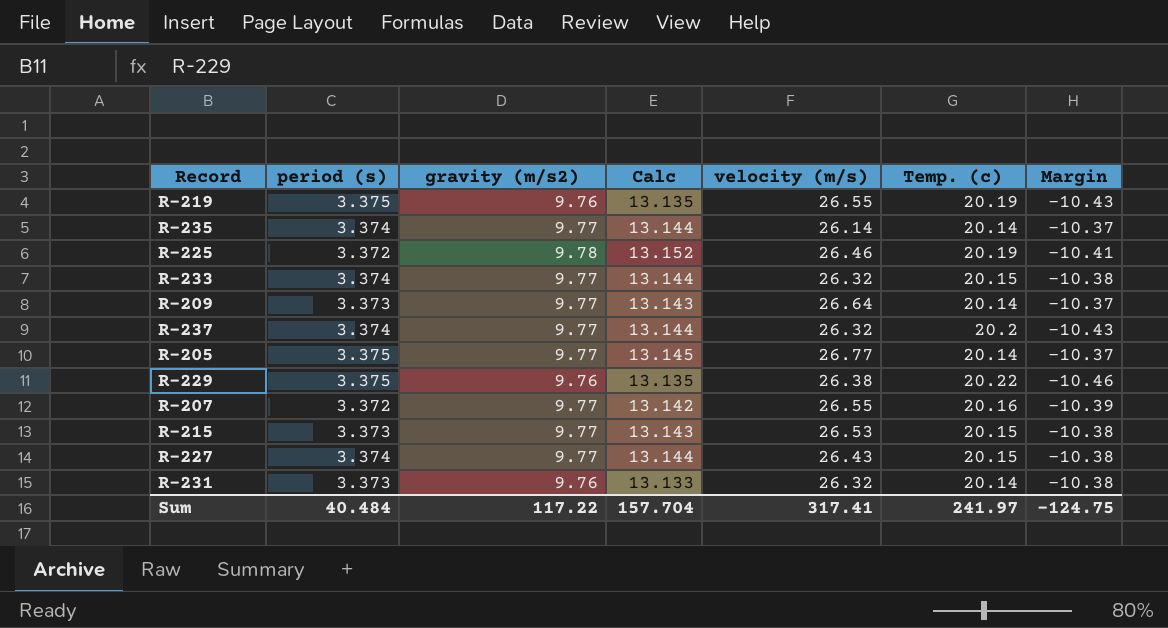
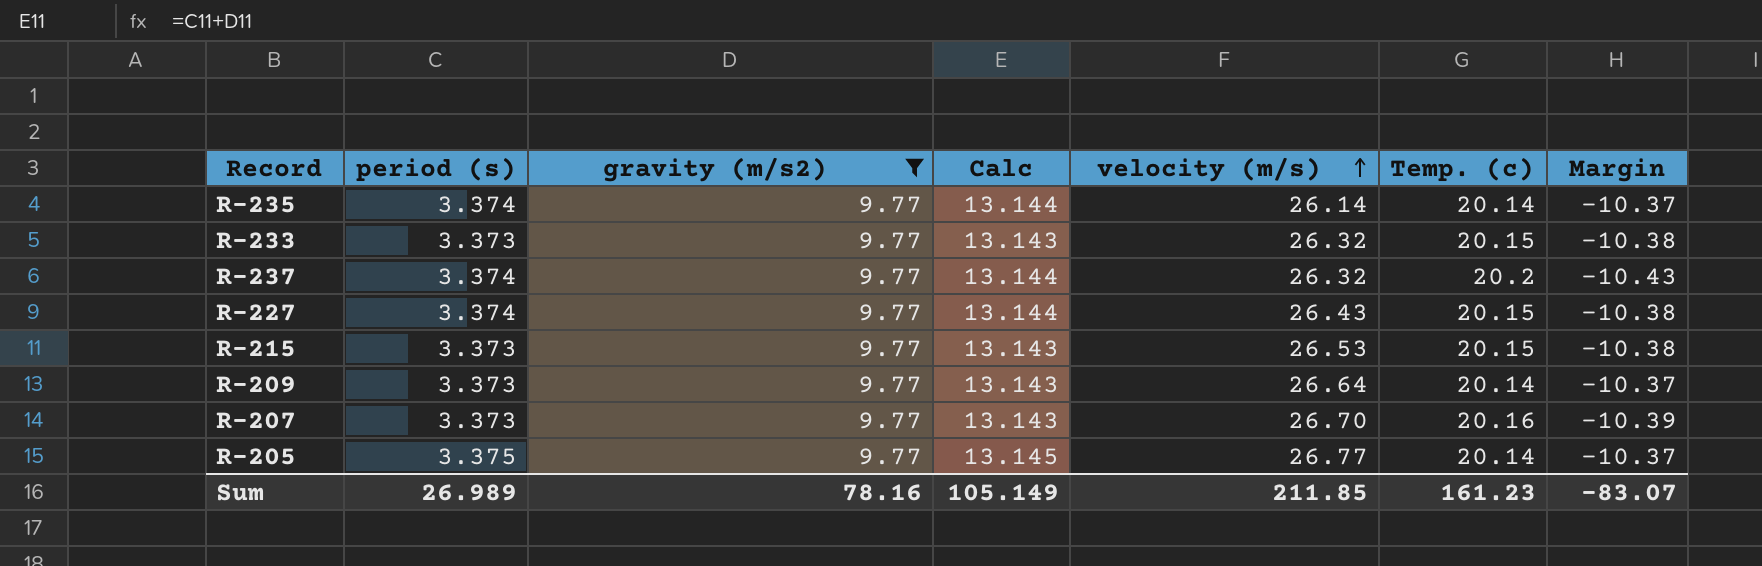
filter: none -> gravity (m/s2) = 9.77
row order: none -> velocity (m/s) ascending
R-233 | period (s): 3.374 -> 3.373
R-233 | Calc: 13.144 -> 13.143
R-207 | period (s): 3.372 -> 3.373
R-207 | Calc: 13.142 -> 13.143
R-207 | velocity (m/s): 26.55 -> 26.70
Sum | period (s): 40.484 -> 26.989
Sum | gravity (m/s2): 117.22 -> 78.16
Sum | Calc: 157.704 -> 105.149
Sum | velocity (m/s): 317.41 -> 211.85
Sum | Temp. (c): 241.97 -> 161.23
Sum | Margin: -124.75 -> -83.07

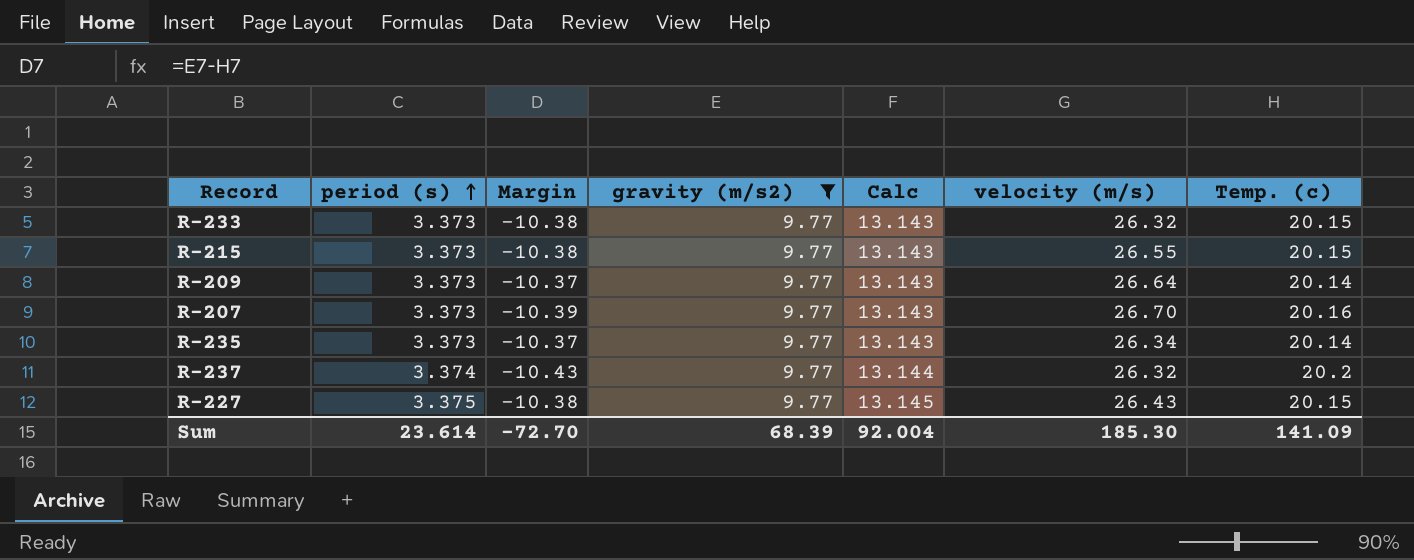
row order: velocity (m/s) ascending -> period (s) ascending
column Margin | position: 7 -> 3
row R-205: 3.375 | 9.77 | 13.145 | 26.77 | 20.14 | -10.37 -> none
R-215 | velocity (m/s): 26.53 -> 26.55
R-235 | period (s): 3.374 -> 3.373
R-235 | Calc: 13.144 -> 13.143
R-235 | velocity (m/s): 26.14 -> 26.34
R-227 | period (s): 3.374 -> 3.375
R-227 | Calc: 13.144 -> 13.145
Sum | period (s): 26.989 -> 23.614
Sum | Margin: -83.07 -> -72.70
Sum | gravity (m/s2): 78.16 -> 68.39
Sum | Calc: 105.149 -> 92.004
Sum | velocity (m/s): 211.85 -> 185.30
Sum | Temp. (c): 161.23 -> 141.09

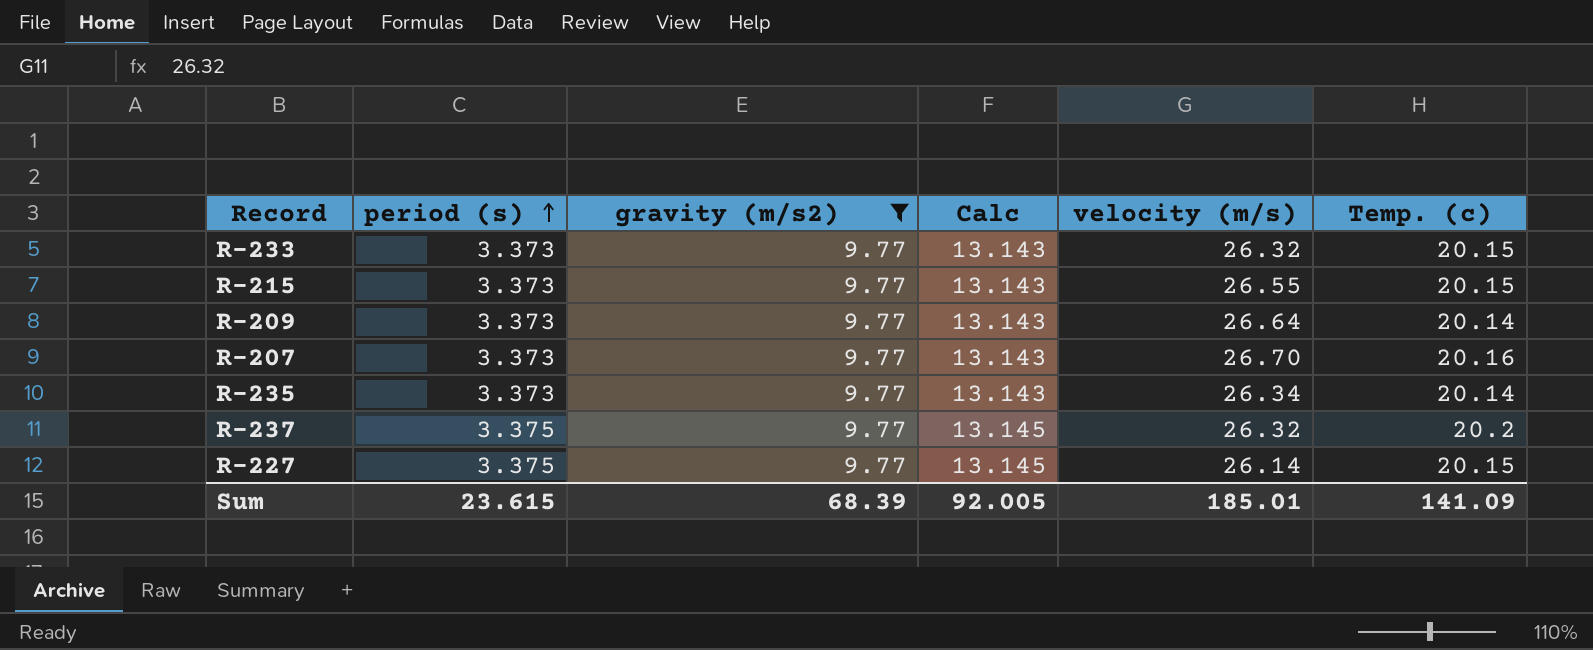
column Margin | formula: [gravity (m/s2)] - [Temp. (c)] -> none
R-237 | period (s): 3.374 -> 3.375
R-237 | Calc: 13.144 -> 13.145
R-227 | velocity (m/s): 26.43 -> 26.14
Sum | period (s): 23.614 -> 23.615
Sum | Calc: 92.004 -> 92.005
Sum | velocity (m/s): 185.30 -> 185.01

